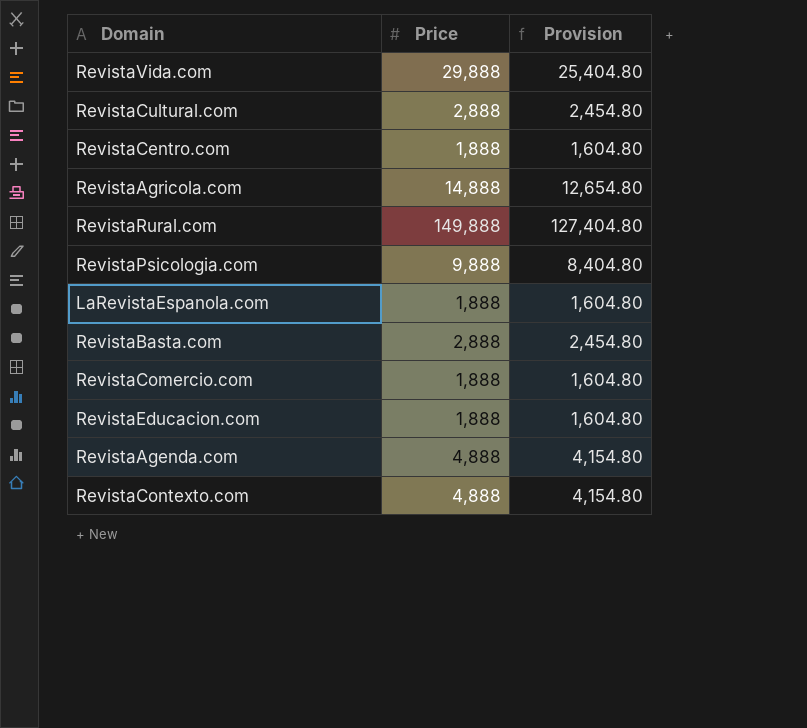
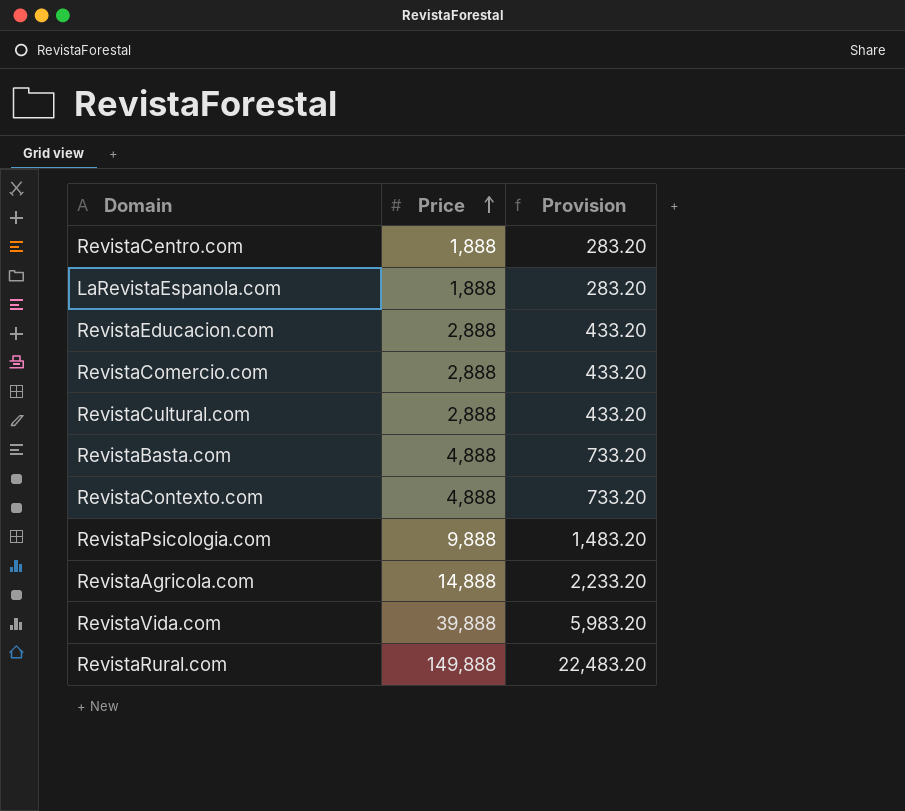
row order: none -> Price ascending
column Provision | formula: [Price] * 0.85 -> [Price] * 0.15
row RevistaAgenda.com: 4,888 | 4,154.80 -> none
RevistaEducacion.com | Price: 1,888 -> 2,888
RevistaComercio.com | Price: 1,888 -> 2,888
RevistaBasta.com | Price: 2,888 -> 4,888
RevistaVida.com | Price: 29,888 -> 39,888

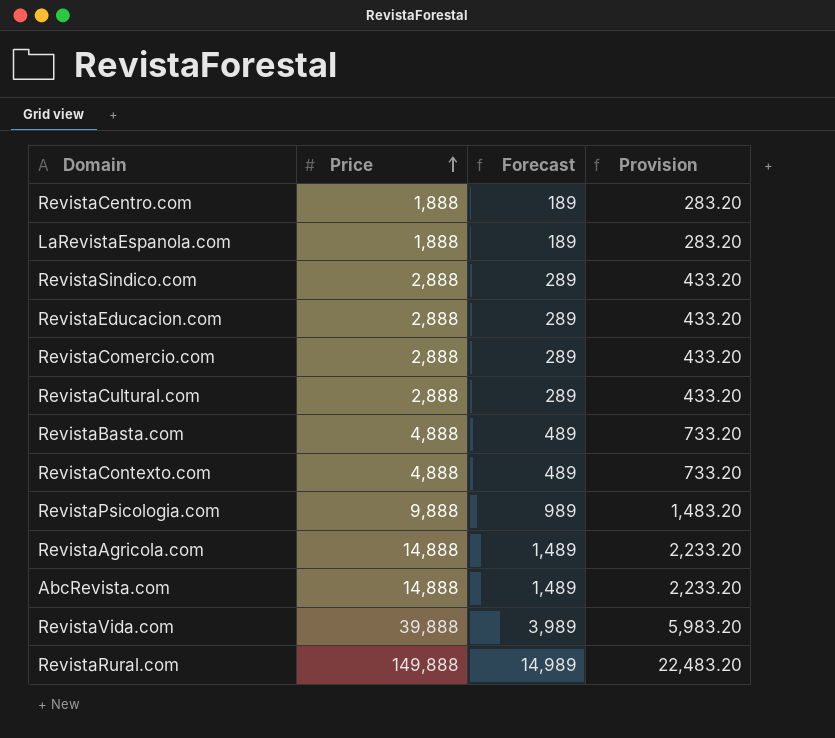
column Forecast | formula: none -> [Price] * 0.1
row RevistaSindico.com: none -> 2,888 | 289 | 433.20
row AbcRevista.com: none -> 14,888 | 1,489 | 2,233.20

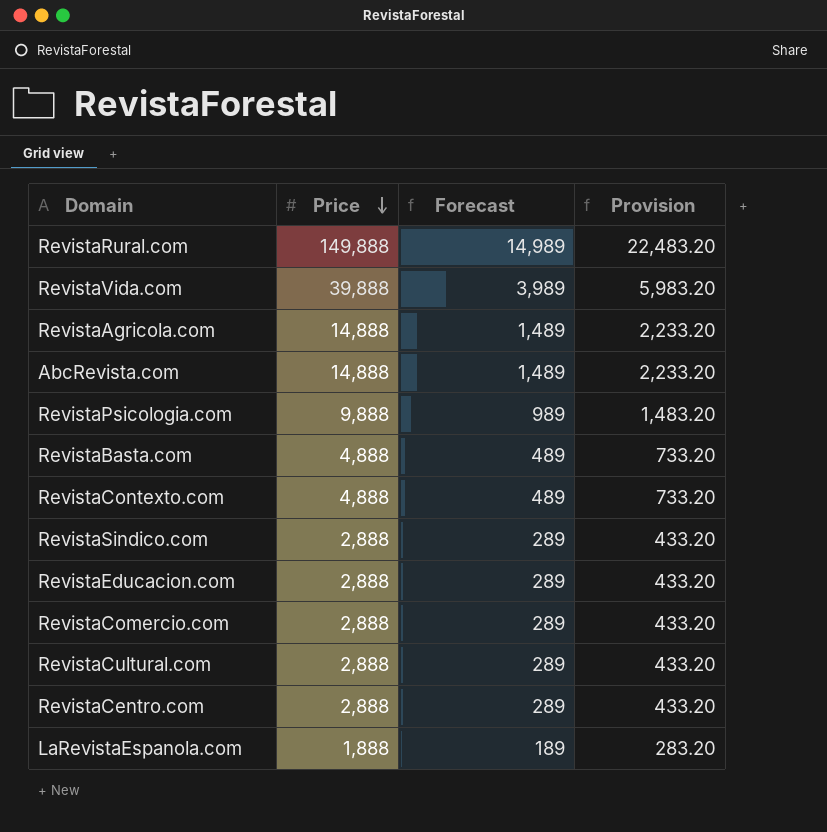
row order: Price ascending -> Price descending
RevistaCentro.com | Price: 1,888 -> 2,888
RevistaCentro.com | Forecast: 189 -> 289
RevistaCentro.com | Provision: 283.20 -> 433.20

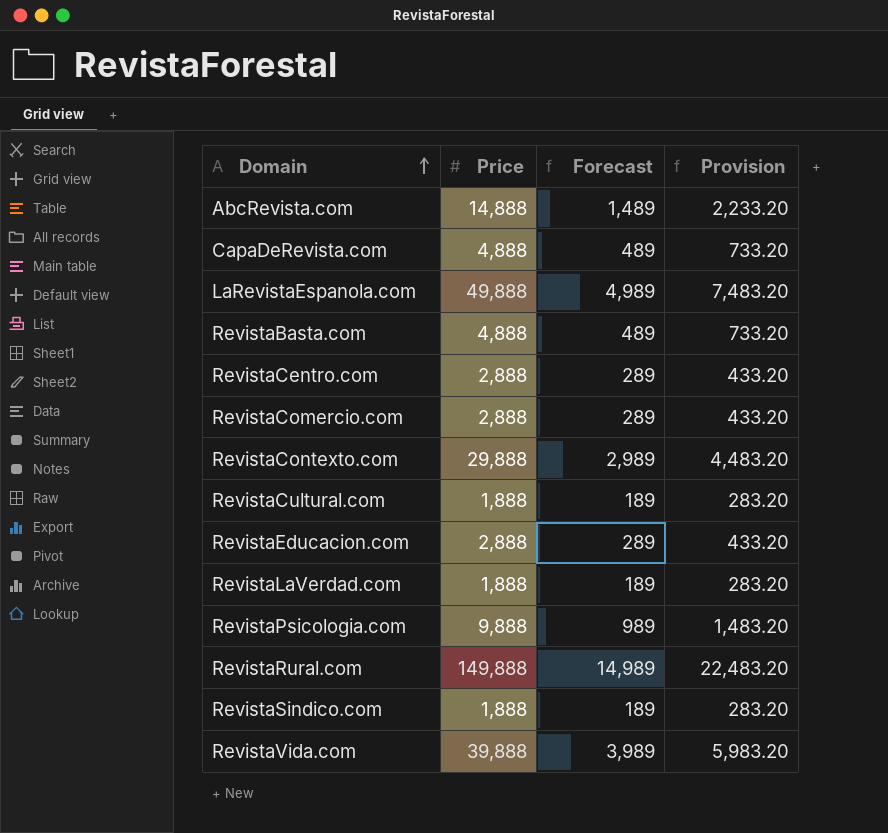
row order: Price descending -> Domain ascending
row RevistaAgricola.com: 14,888 | 1,489 | 2,233.20 -> none
row CapaDeRevista.com: none -> 4,888 | 489 | 733.20
LaRevistaEspanola.com | Price: 1,888 -> 49,888
LaRevistaEspanola.com | Forecast: 189 -> 4,989
LaRevistaEspanola.com | Provision: 283.20 -> 7,483.20
RevistaContexto.com | Price: 4,888 -> 29,888
RevistaContexto.com | Forecast: 489 -> 2,989
RevistaContexto.com | Provision: 733.20 -> 4,483.20
RevistaCultural.com | Price: 2,888 -> 1,888
RevistaCultural.com | Forecast: 289 -> 189
RevistaCultural.com | Provision: 433.20 -> 283.20
row RevistaLaVerdad.com: none -> 1,888 | 189 | 283.20
RevistaSindico.com | Price: 2,888 -> 1,888
RevistaSindico.com | Forecast: 289 -> 189
RevistaSindico.com | Provision: 433.20 -> 283.20

